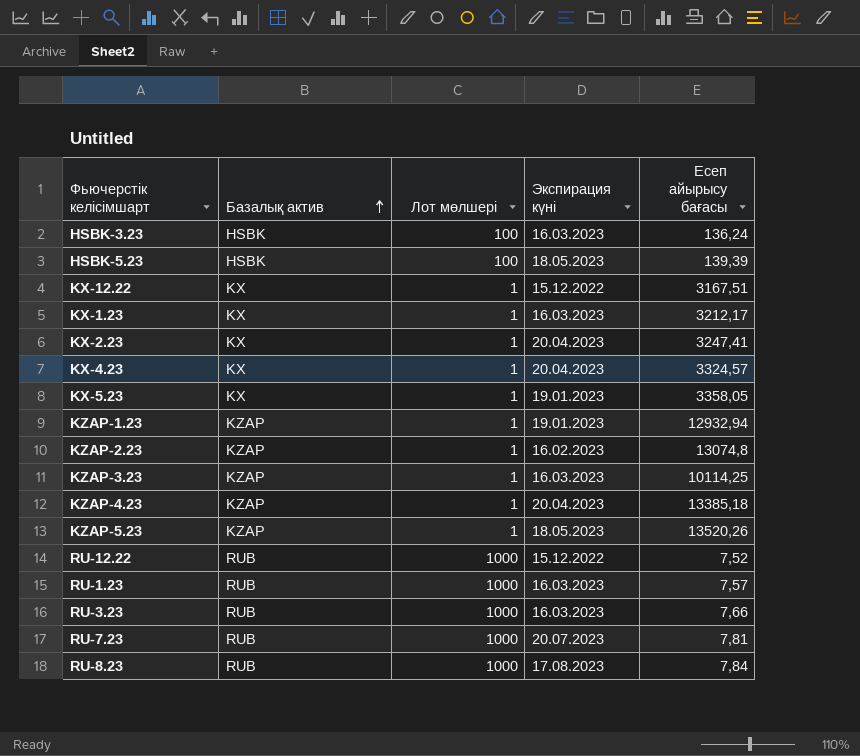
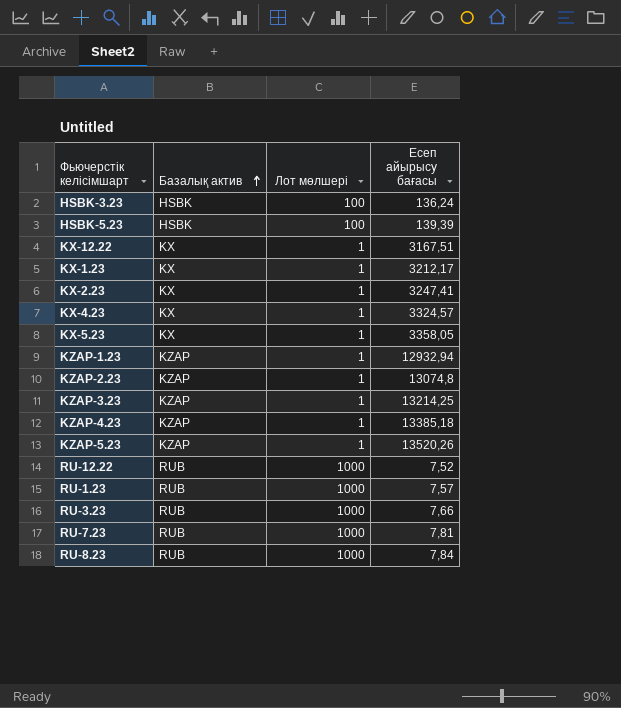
column Экспирация күні | position: 4 -> none
KZAP-3.23 | Есеп айырысу бағасы: 10114,25 -> 13214,25

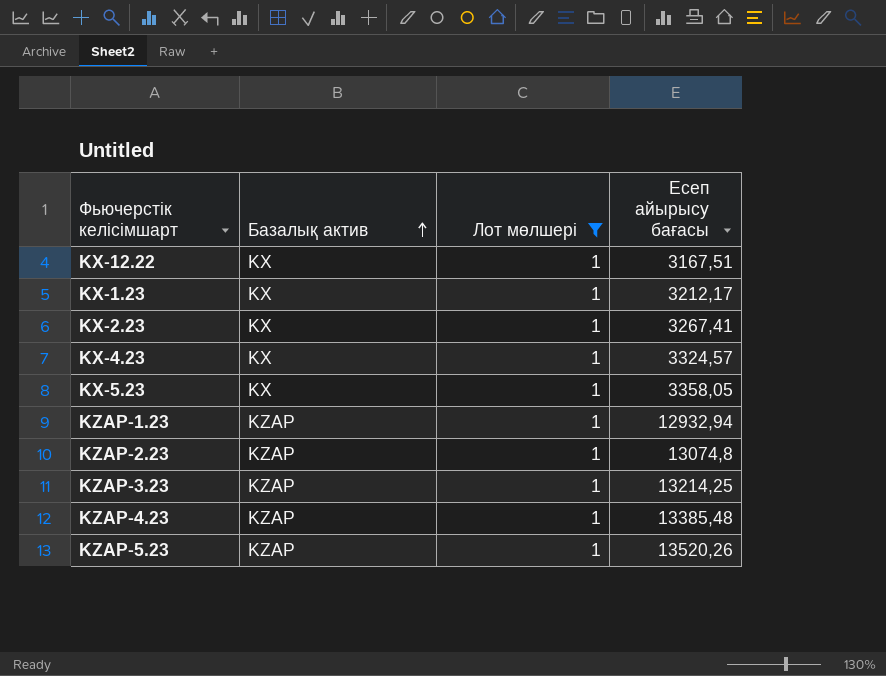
filter: none -> Лот мөлшері = 1
KX-2.23 | Есеп айырысу бағасы: 3247,41 -> 3267,41
KZAP-4.23 | Есеп айырысу бағасы: 13385,18 -> 13385,48

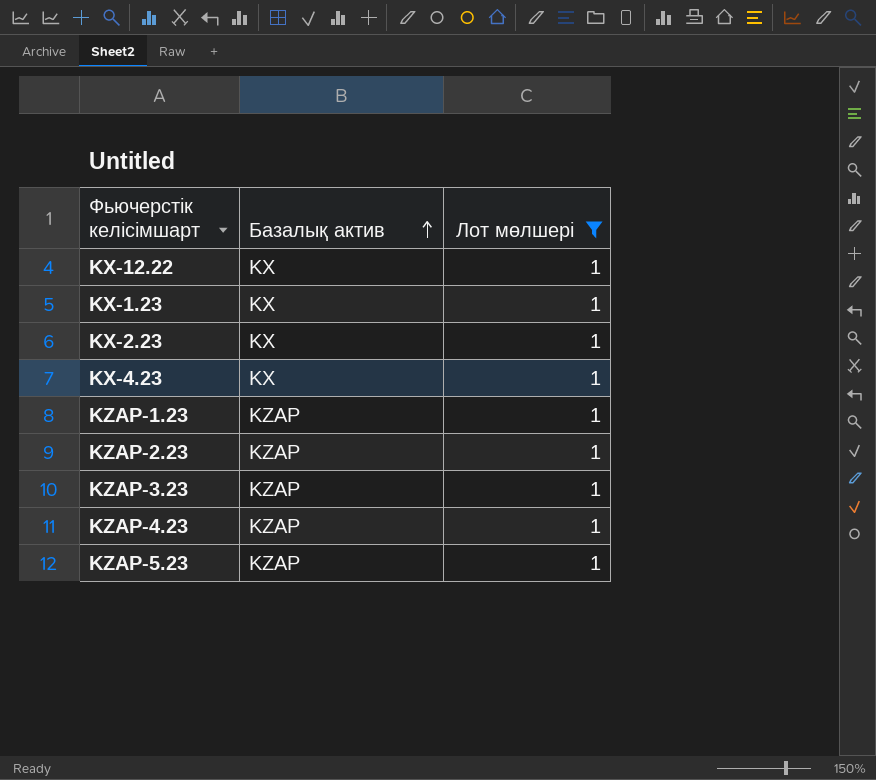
column Есеп айырысу бағасы | position: 4 -> none
row KX-5.23: KX | 1 | 3358,05 -> none

